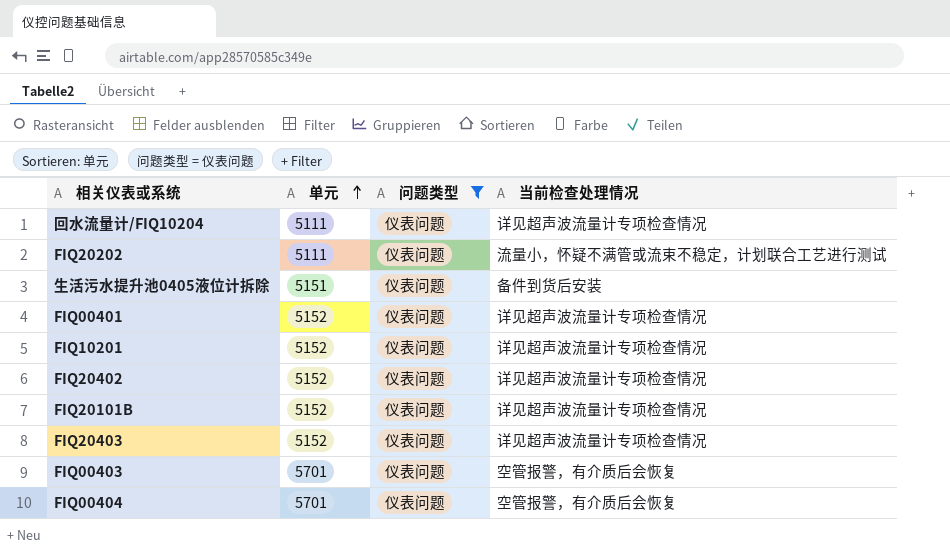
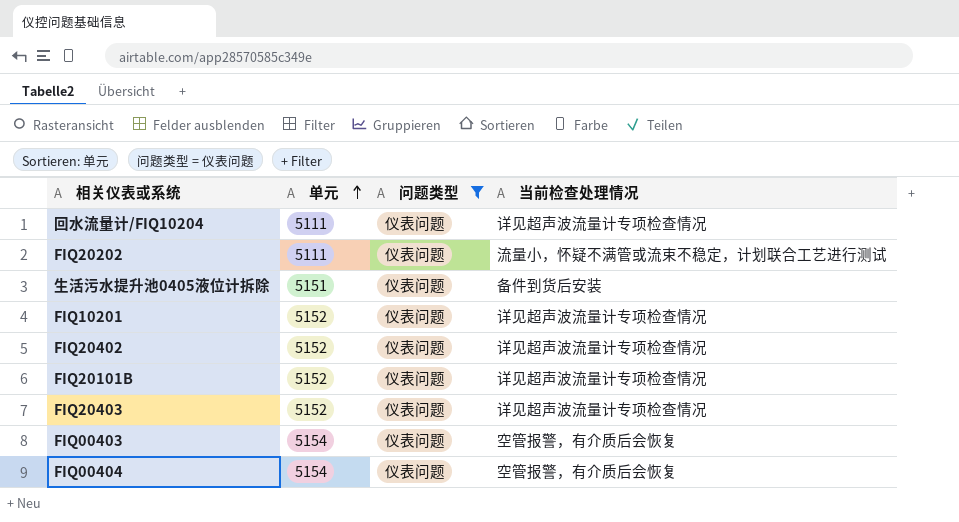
row FIQ00401: 5152 | 仪表问题 | 详见超声波流量计专项检查情况 -> none
FIQ00403 | 单元: 5701 -> 5154
FIQ00404 | 单元: 5701 -> 5154

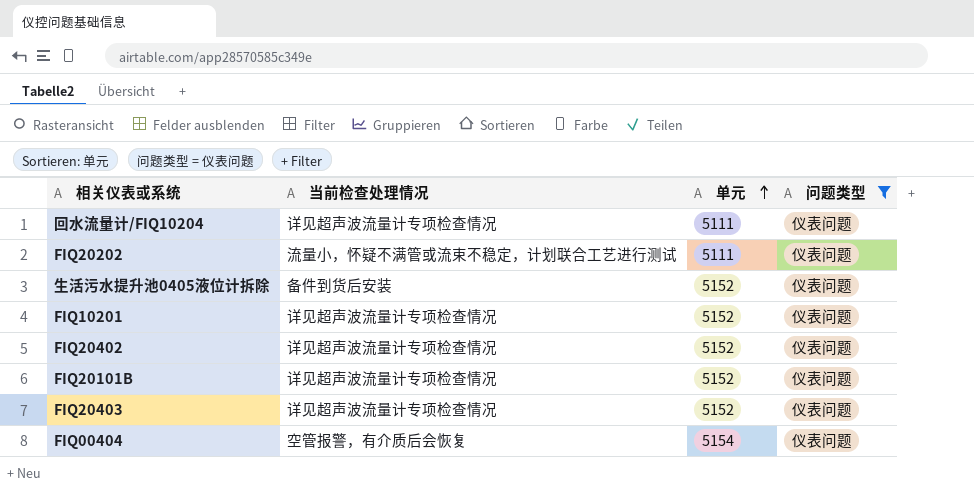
column 当前检查处理情况 | position: 4 -> 2
row FIQ00403: 5154 | 仪表问题 | 空管报警，有介质后会恢复 -> none
生活污水提升池0405液位计拆除 | 单元: 5151 -> 5152

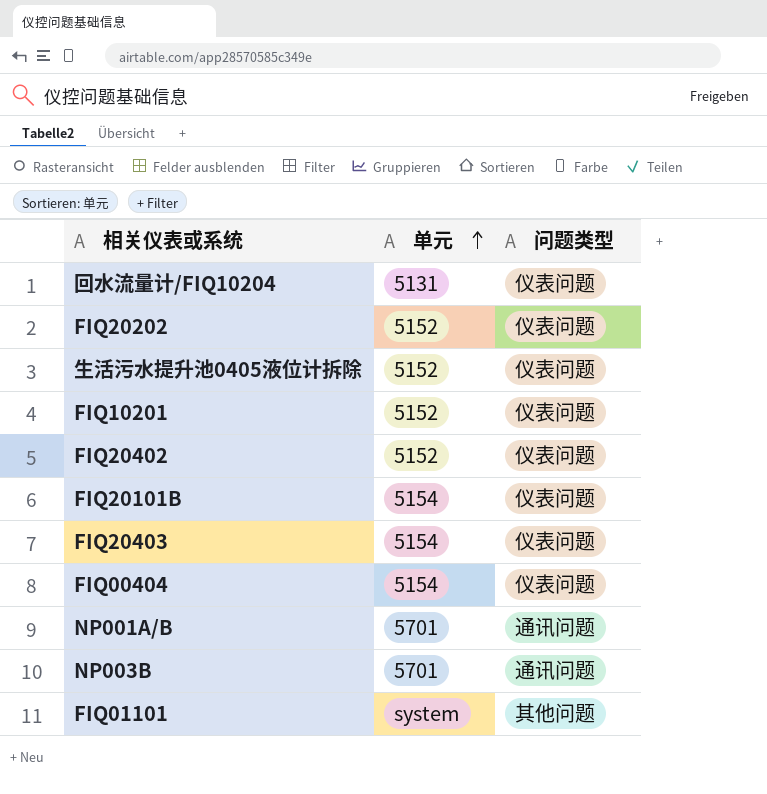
filter: 问题类型 = 仪表问题 -> none
column 当前检查处理情况 | position: 2 -> none
回水流量计/FIQ10204 | 单元: 5111 -> 5131
FIQ20202 | 单元: 5111 -> 5152
FIQ20101B | 单元: 5152 -> 5154
FIQ20403 | 单元: 5152 -> 5154

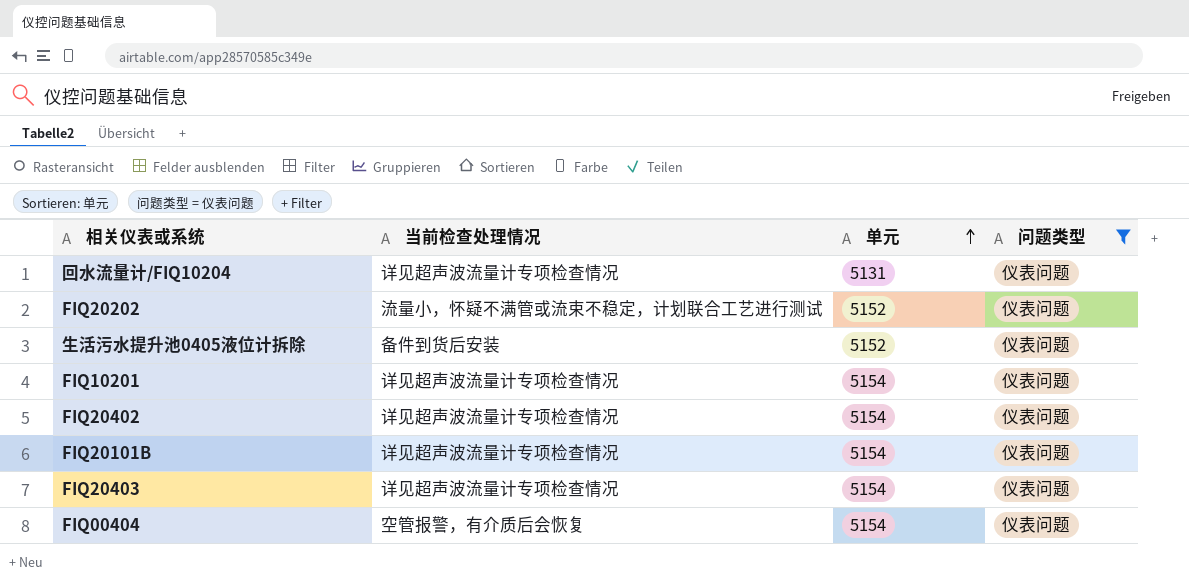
filter: none -> 问题类型 = 仪表问题
column 当前检查处理情况 | position: none -> 2
FIQ10201 | 单元: 5152 -> 5154
FIQ20402 | 单元: 5152 -> 5154

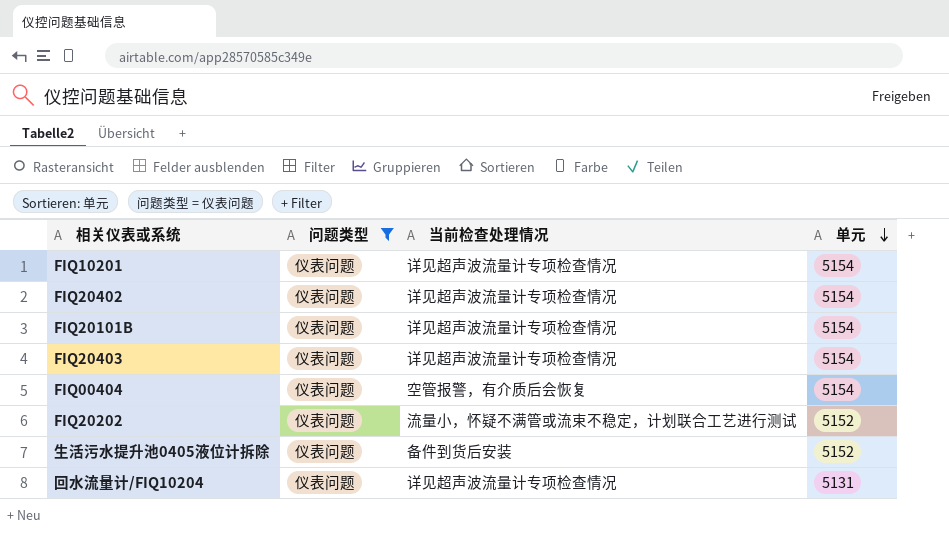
row order: 单元 ascending -> 单元 descending
column 问题类型 | position: 4 -> 2

